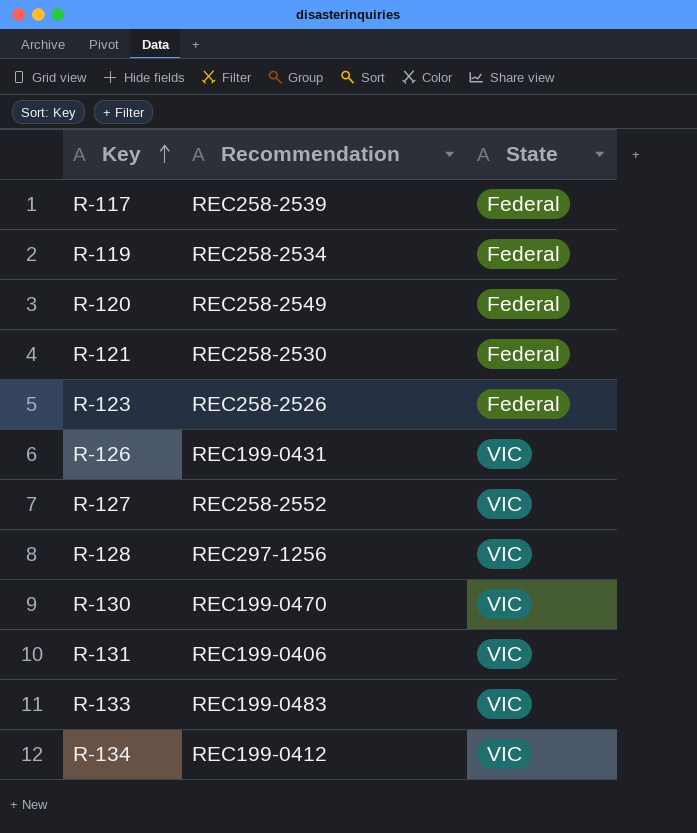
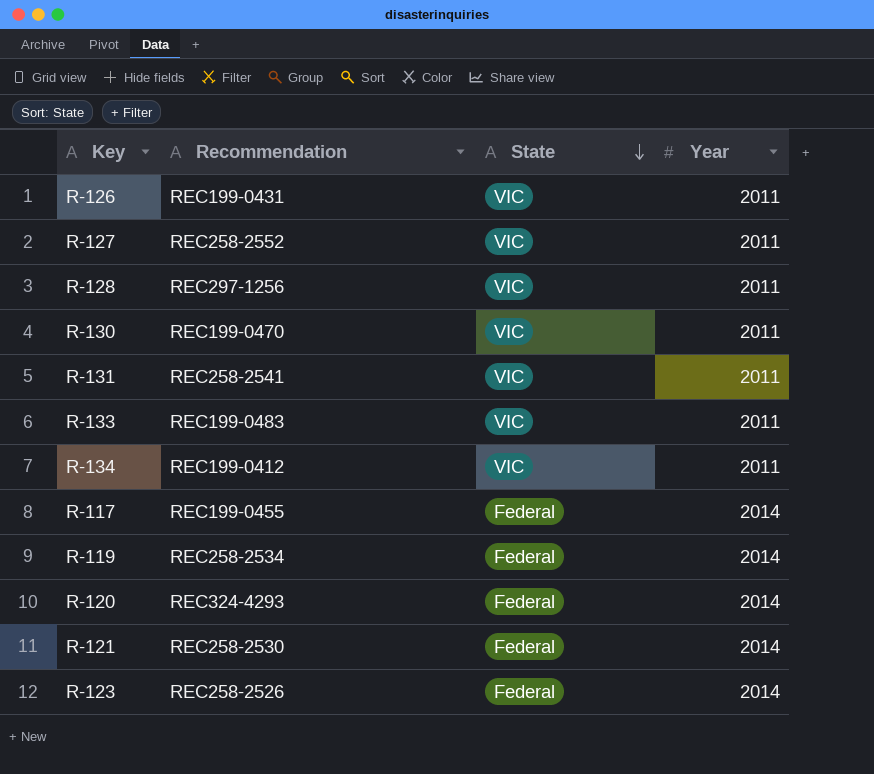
row order: Key ascending -> State descending
column Year | position: none -> 4
R-131 | Recommendation: REC199-0406 -> REC258-2541
R-117 | Recommendation: REC258-2539 -> REC199-0455
R-120 | Recommendation: REC258-2549 -> REC324-4293

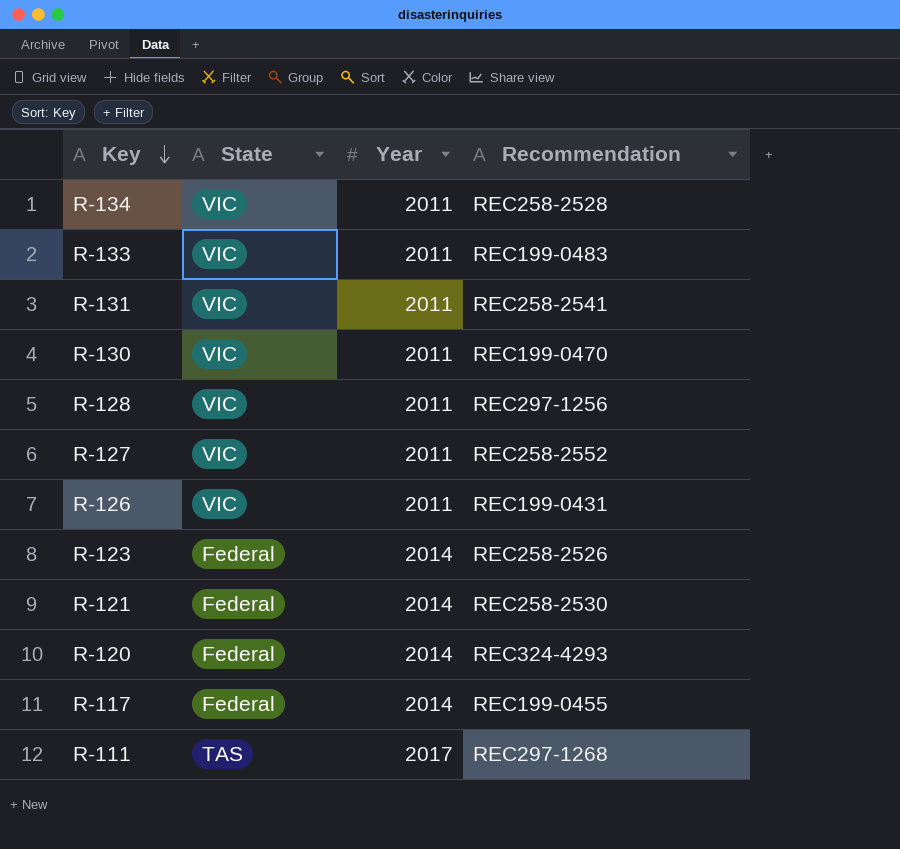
row order: State descending -> Key descending
column Recommendation | position: 2 -> 4
row R-119: REC258-2534 | Federal | 2014 -> none
R-134 | Recommendation: REC199-0412 -> REC258-2528
row R-111: none -> TAS | 2017 | REC297-1268

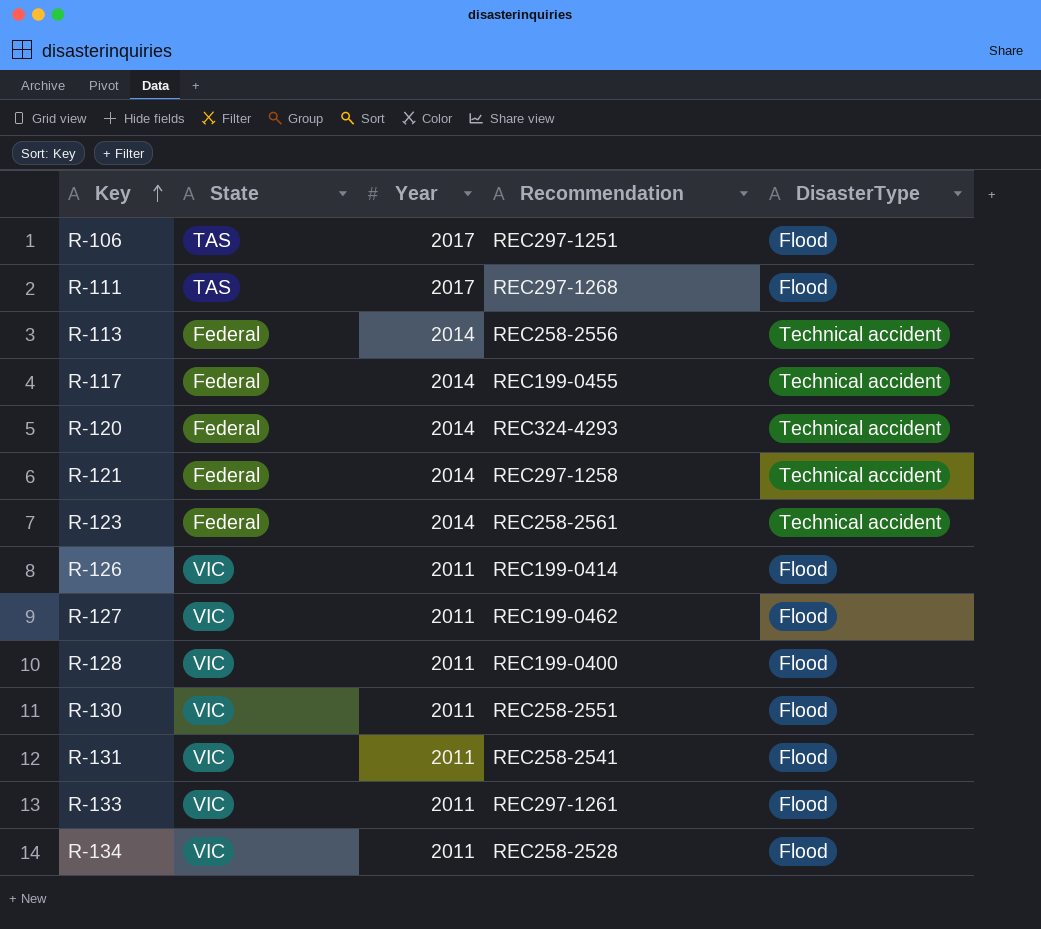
row order: Key descending -> Key ascending
column DisasterType | position: none -> 5
row R-106: none -> TAS | 2017 | REC297-1251 | Flood
row R-113: none -> Federal | 2014 | REC258-2556 | Technical accident
R-121 | Recommendation: REC258-2530 -> REC297-1258
R-123 | Recommendation: REC258-2526 -> REC258-2561
R-126 | Recommendation: REC199-0431 -> REC199-0414
R-127 | Recommendation: REC258-2552 -> REC199-0462
R-128 | Recommendation: REC297-1256 -> REC199-0400
R-130 | Recommendation: REC199-0470 -> REC258-2551
R-133 | Recommendation: REC199-0483 -> REC297-1261

